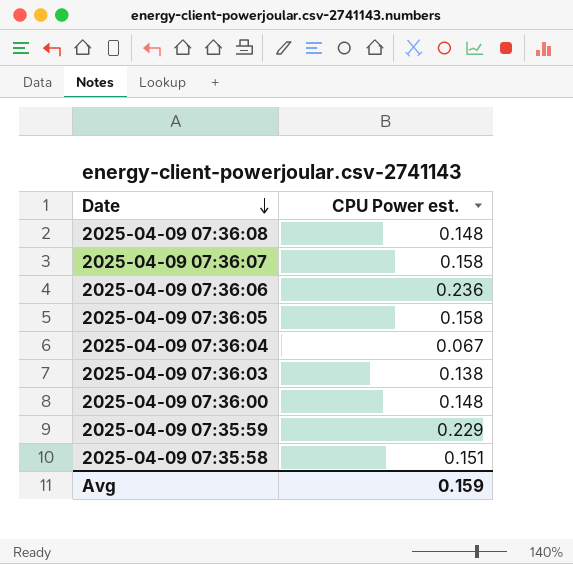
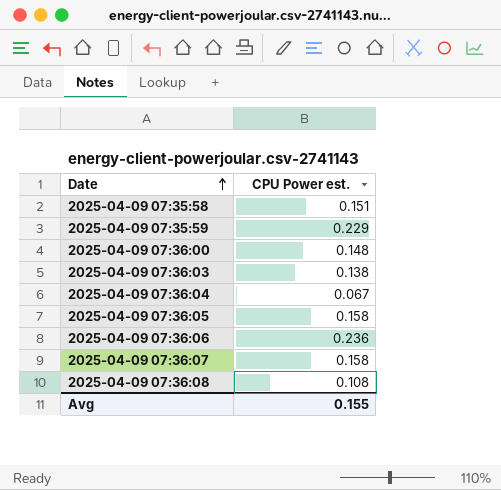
row order: Date descending -> Date ascending
2025-04-09 07:36:08 | CPU Power est.: 0.148 -> 0.108
Avg | CPU Power est.: 0.159 -> 0.155

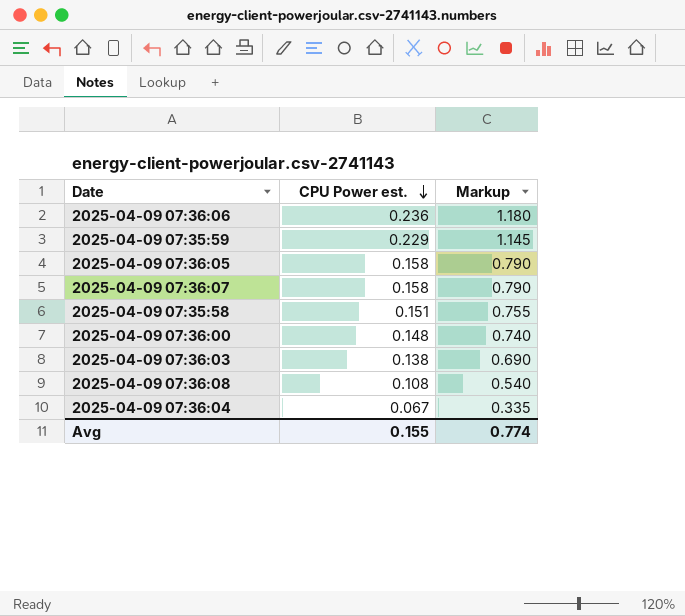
row order: Date ascending -> CPU Power est. descending
column Markup | formula: none -> [CPU Power est.] * 5

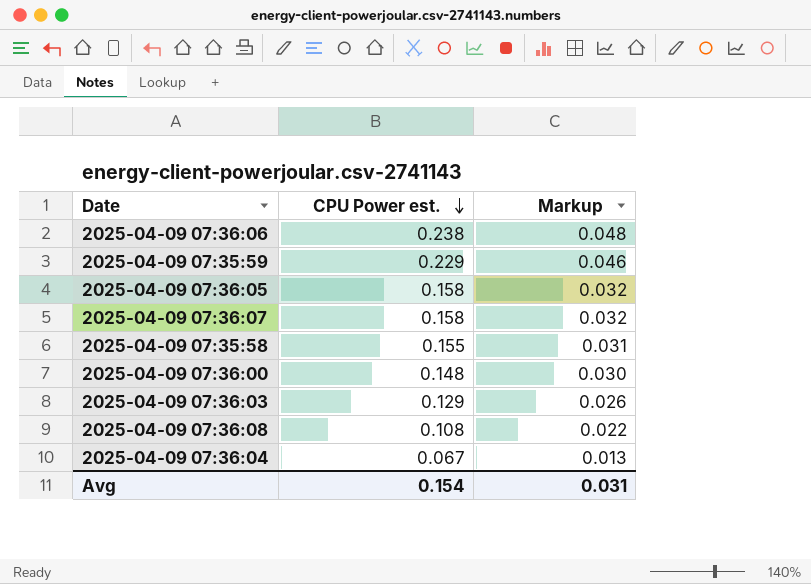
column Markup | formula: [CPU Power est.] * 5 -> [CPU Power est.] * 0.2
2025-04-09 07:36:06 | CPU Power est.: 0.236 -> 0.238
2025-04-09 07:35:58 | CPU Power est.: 0.151 -> 0.155
2025-04-09 07:36:03 | CPU Power est.: 0.138 -> 0.129
Avg | CPU Power est.: 0.155 -> 0.154
Avg | Markup: 0.774 -> 0.031

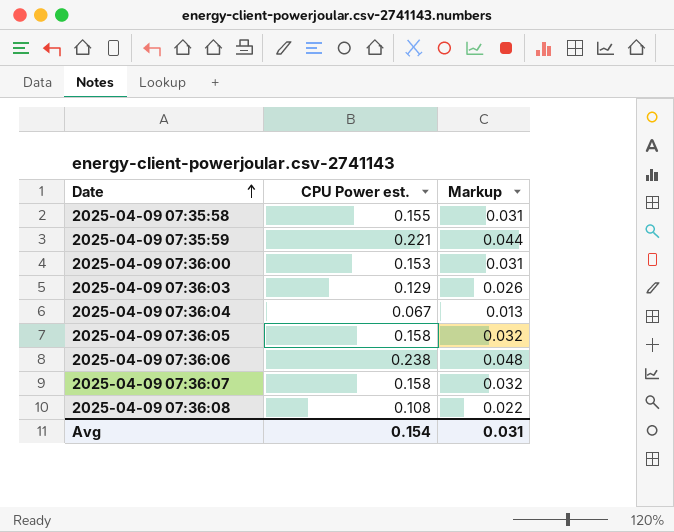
row order: CPU Power est. descending -> Date ascending
2025-04-09 07:35:59 | CPU Power est.: 0.229 -> 0.221
2025-04-09 07:35:59 | Markup: 0.046 -> 0.044
2025-04-09 07:36:00 | CPU Power est.: 0.148 -> 0.153
2025-04-09 07:36:00 | Markup: 0.030 -> 0.031

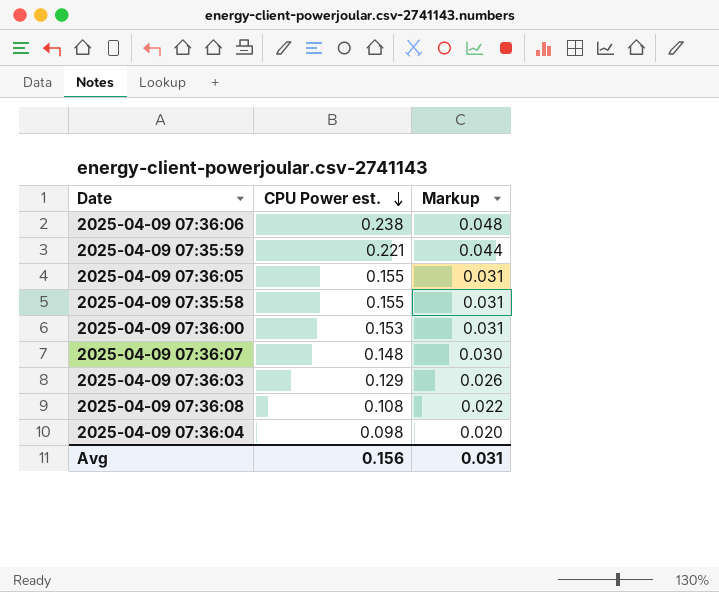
row order: Date ascending -> CPU Power est. descending
2025-04-09 07:36:05 | CPU Power est.: 0.158 -> 0.155
2025-04-09 07:36:05 | Markup: 0.032 -> 0.031
2025-04-09 07:36:07 | CPU Power est.: 0.158 -> 0.148
2025-04-09 07:36:07 | Markup: 0.032 -> 0.030
2025-04-09 07:36:04 | CPU Power est.: 0.067 -> 0.098
2025-04-09 07:36:04 | Markup: 0.013 -> 0.020
Avg | CPU Power est.: 0.154 -> 0.156

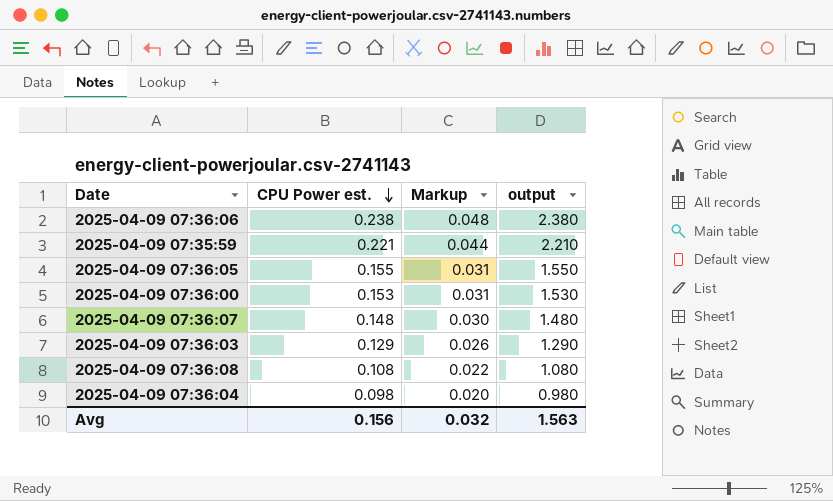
column output | formula: none -> [CPU Power est.] * 10
row 2025-04-09 07:35:58: 0.155 | 0.031 -> none
Avg | Markup: 0.031 -> 0.032

